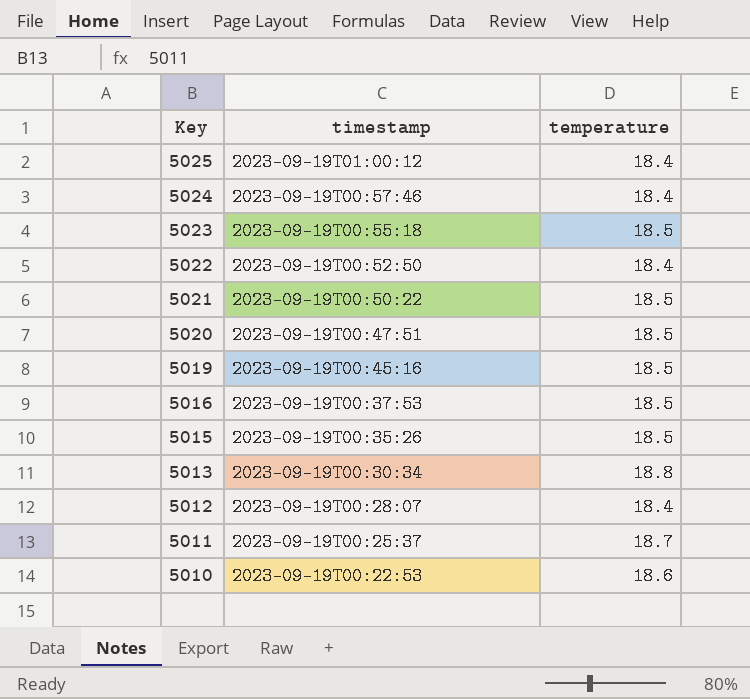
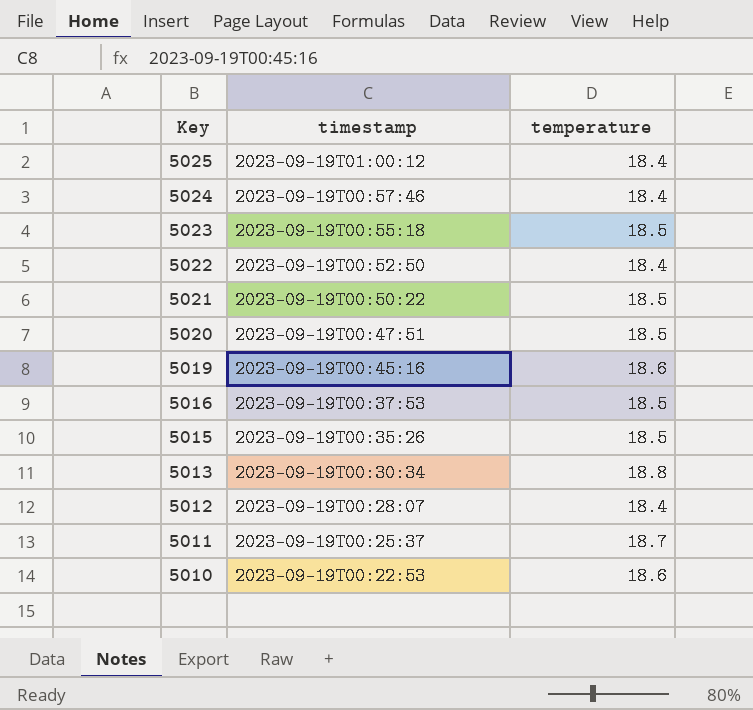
5019 | temperature: 18.5 -> 18.6

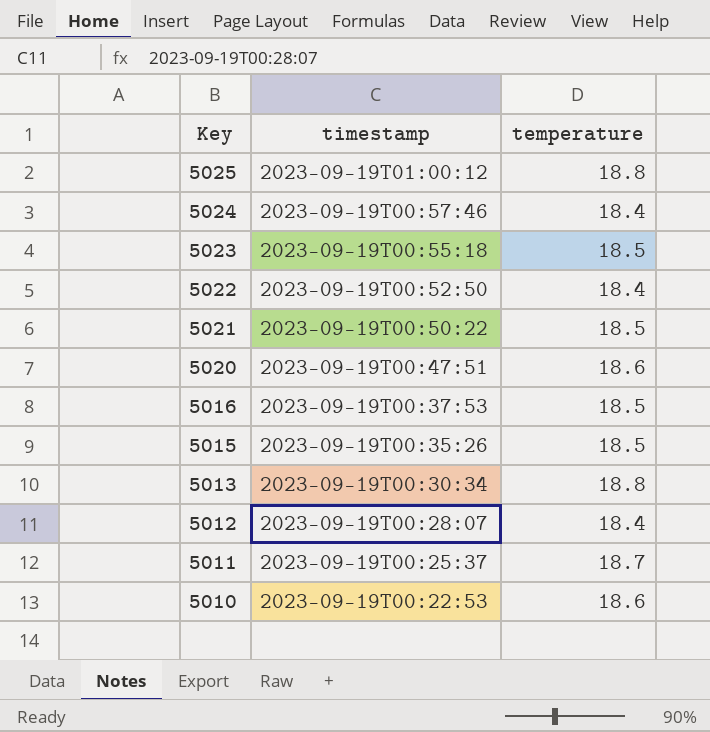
row 5019: 2023-09-19T00:45:16 | 18.6 -> none
5025 | temperature: 18.4 -> 18.8
5020 | temperature: 18.5 -> 18.6

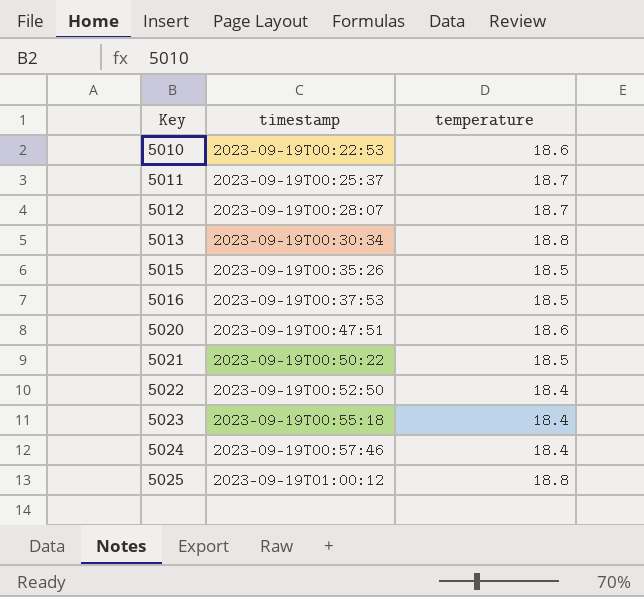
row order: Key descending -> Key ascending
5012 | temperature: 18.4 -> 18.7
5023 | temperature: 18.5 -> 18.4

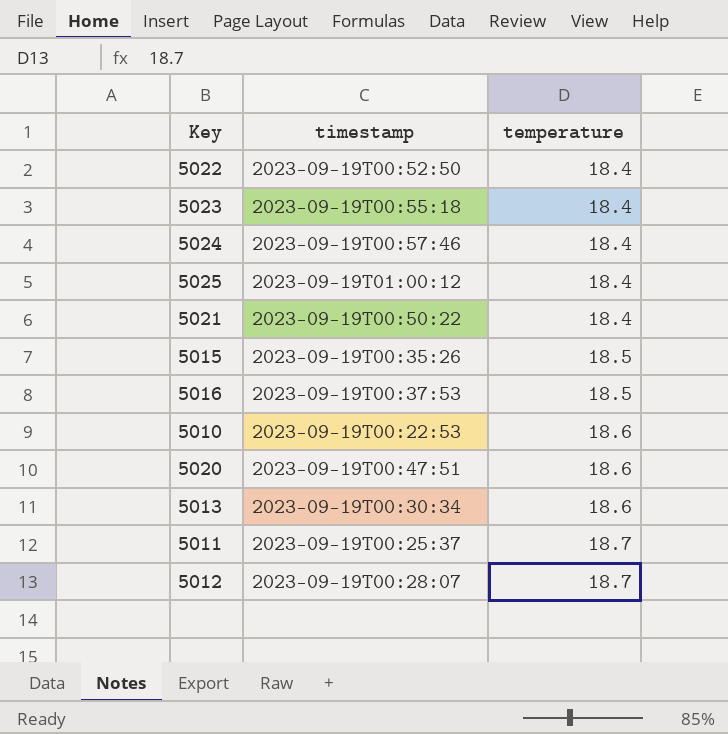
row order: Key ascending -> temperature ascending
5025 | temperature: 18.8 -> 18.4
5021 | temperature: 18.5 -> 18.4
5013 | temperature: 18.8 -> 18.6

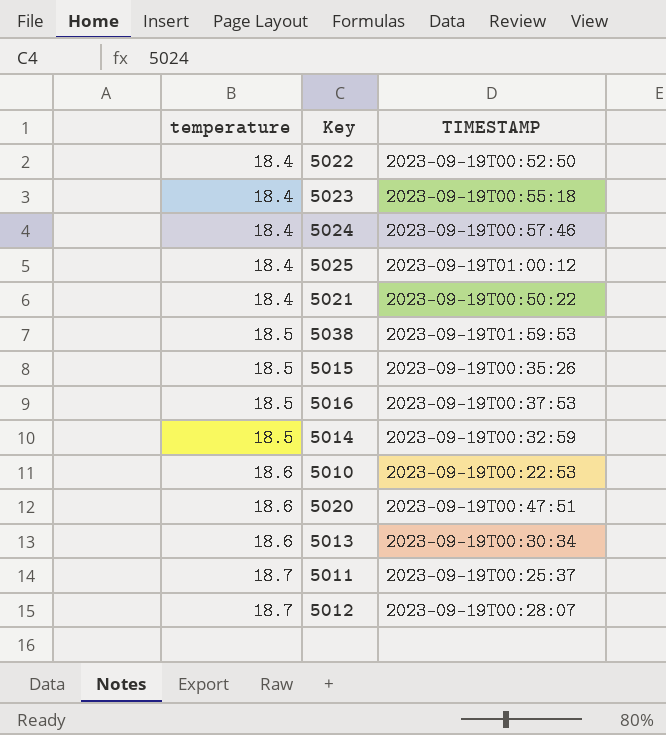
column temperature | position: 3 -> 1
column name: timestamp -> TIMESTAMP
row 5038: none -> 18.5 | 2023-09-19T01:59:53
row 5014: none -> 18.5 | 2023-09-19T00:32:59

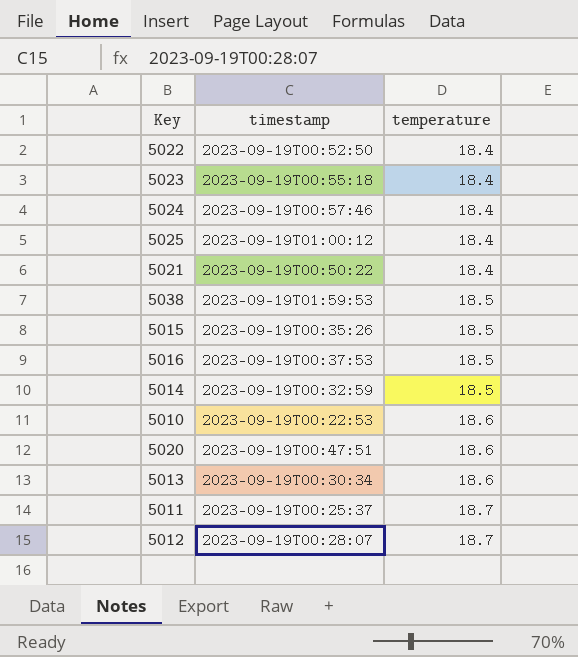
column name: TIMESTAMP -> timestamp
column temperature | position: 1 -> 3

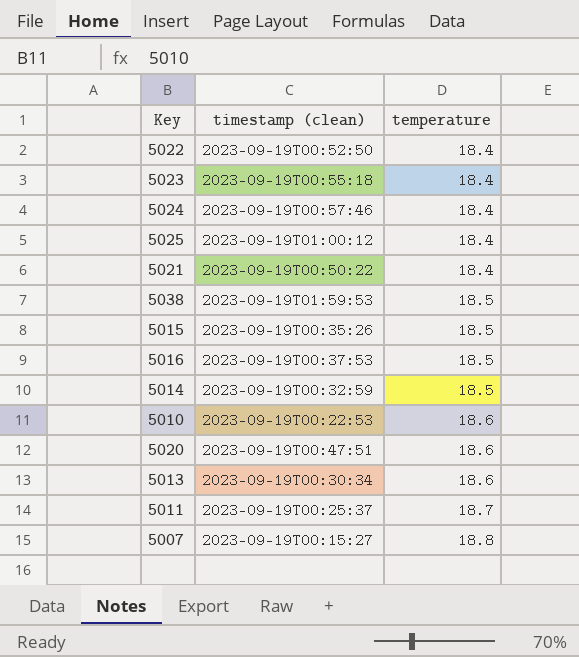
column name: timestamp -> timestamp (clean)
row 5012: 2023-09-19T00:28:07 | 18.7 -> none
row 5007: none -> 2023-09-19T00:15:27 | 18.8

